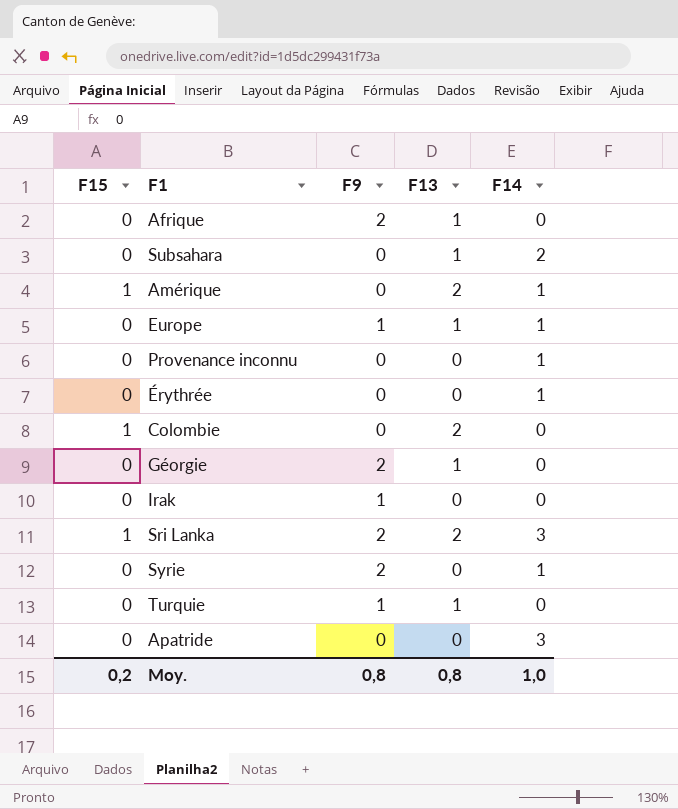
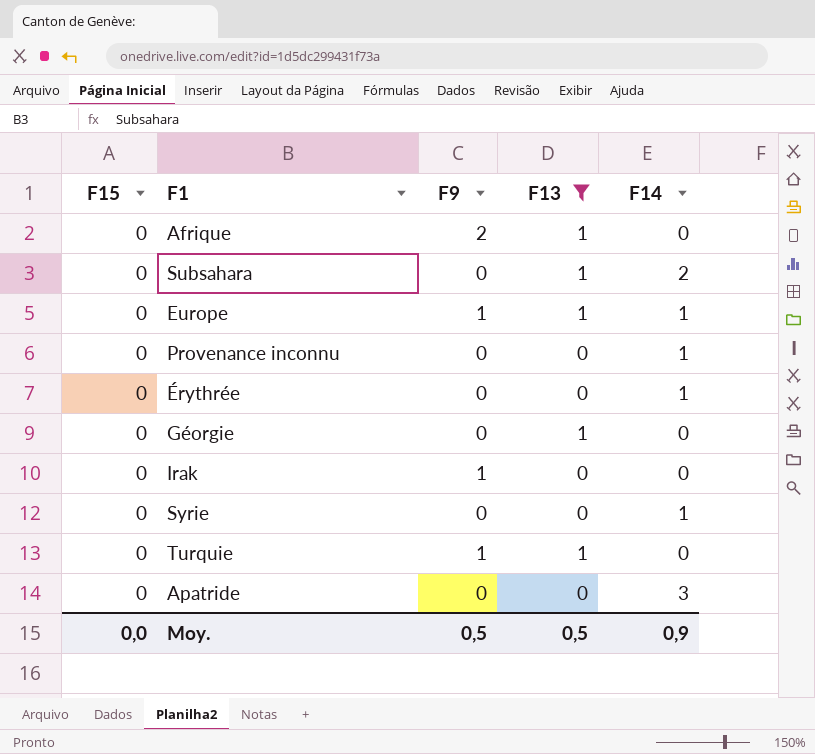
filter: none -> F13 != 2
Géorgie | F9: 2 -> 0
Syrie | F9: 2 -> 0
Moy. | F15: 0,2 -> 0,0
Moy. | F9: 0,8 -> 0,5
Moy. | F13: 0,8 -> 0,5
Moy. | F14: 1,0 -> 0,9

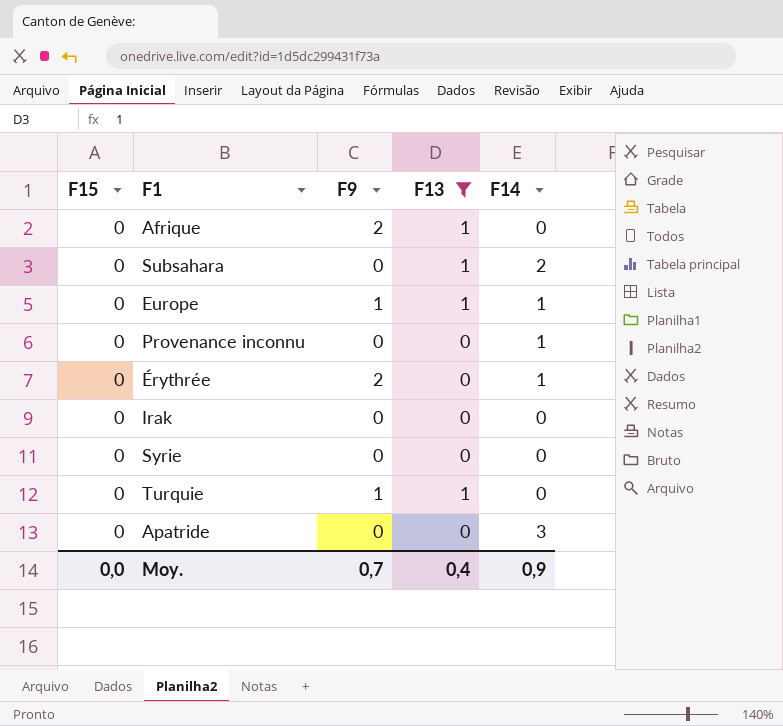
row Géorgie: 0 | 0 | 1 | 0 -> none
Érythrée | F9: 0 -> 2
Irak | F9: 1 -> 0
Syrie | F14: 1 -> 0
Moy. | F9: 0,5 -> 0,7
Moy. | F13: 0,5 -> 0,4

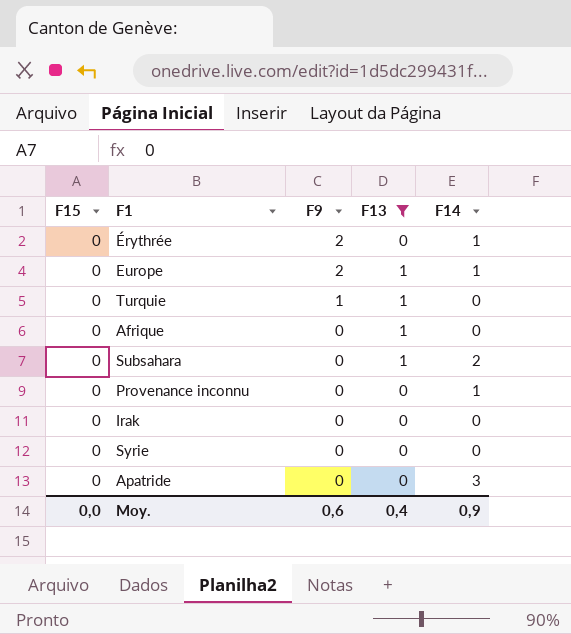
row order: none -> F9 descending
Europe | F9: 1 -> 2
Afrique | F9: 2 -> 0
Moy. | F9: 0,7 -> 0,6

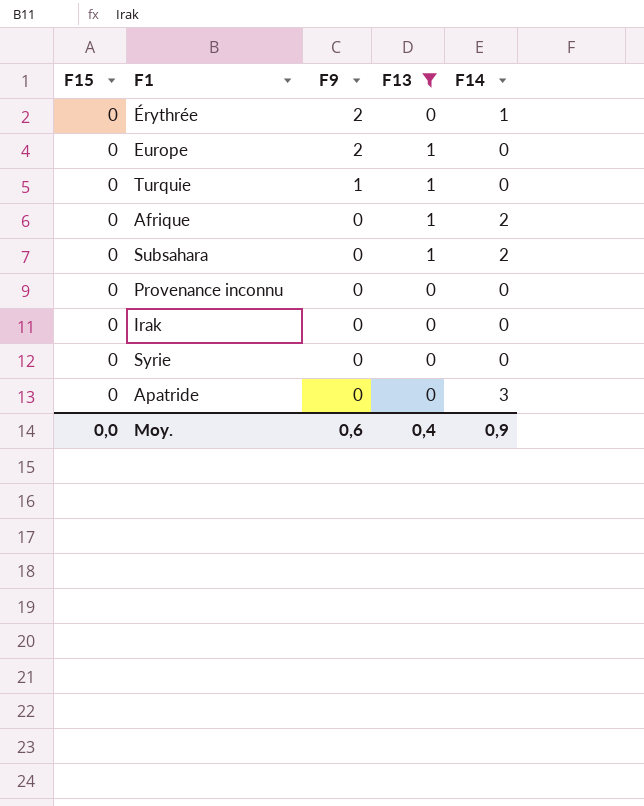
Europe | F14: 1 -> 0
Afrique | F14: 0 -> 2
Provenance inconnu | F14: 1 -> 0

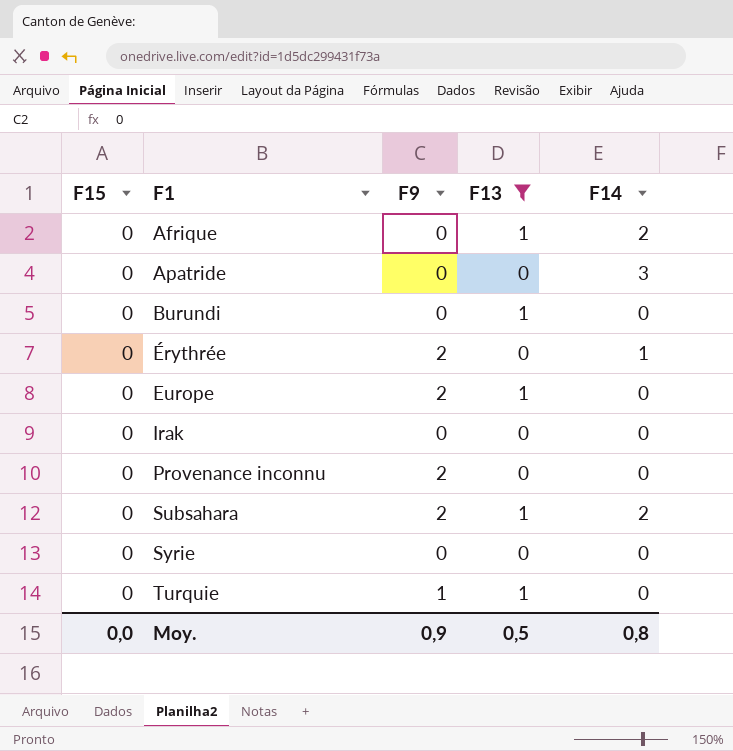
row order: F9 descending -> F1 ascending
row Burundi: none -> 0 | 0 | 1 | 0
Provenance inconnu | F9: 0 -> 2
Subsahara | F9: 0 -> 2
Moy. | F9: 0,6 -> 0,9
Moy. | F13: 0,4 -> 0,5
Moy. | F14: 0,9 -> 0,8

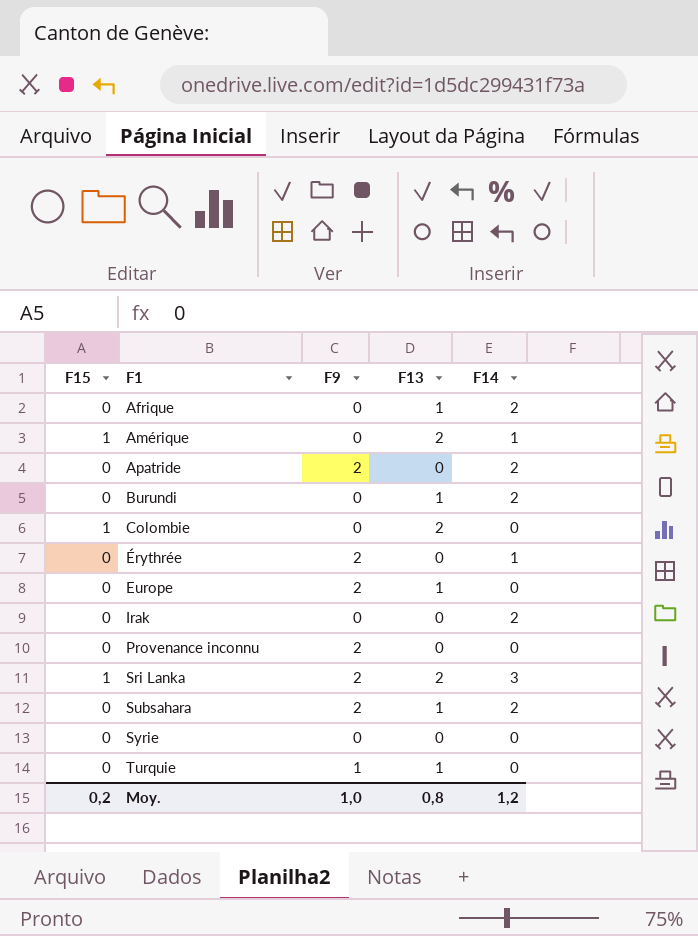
filter: F13 != 2 -> none
Apatride | F9: 0 -> 2
Apatride | F14: 3 -> 2
Burundi | F14: 0 -> 2
Irak | F14: 0 -> 2
Moy. | F15: 0,0 -> 0,2
Moy. | F9: 0,9 -> 1,0
Moy. | F13: 0,5 -> 0,8
Moy. | F14: 0,8 -> 1,2

